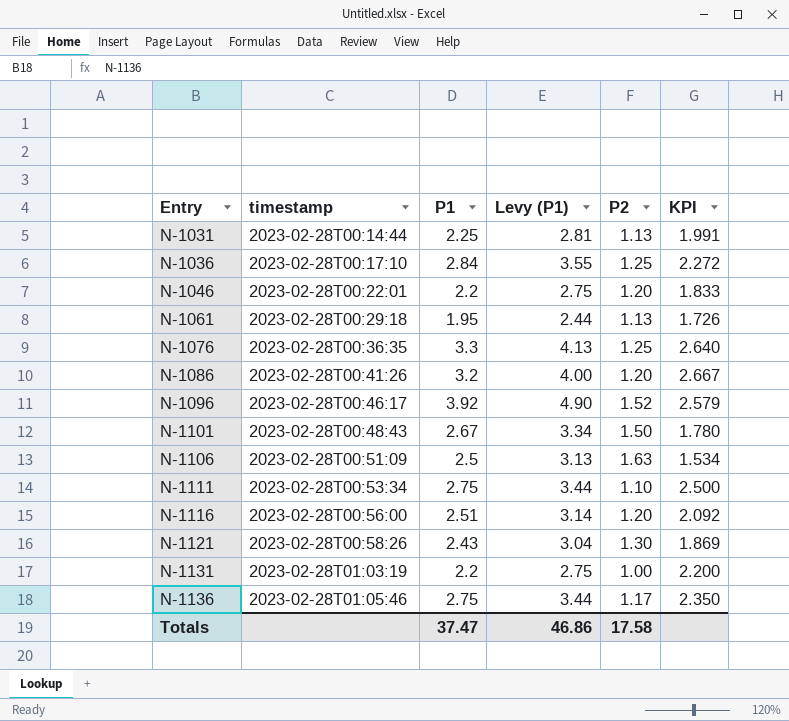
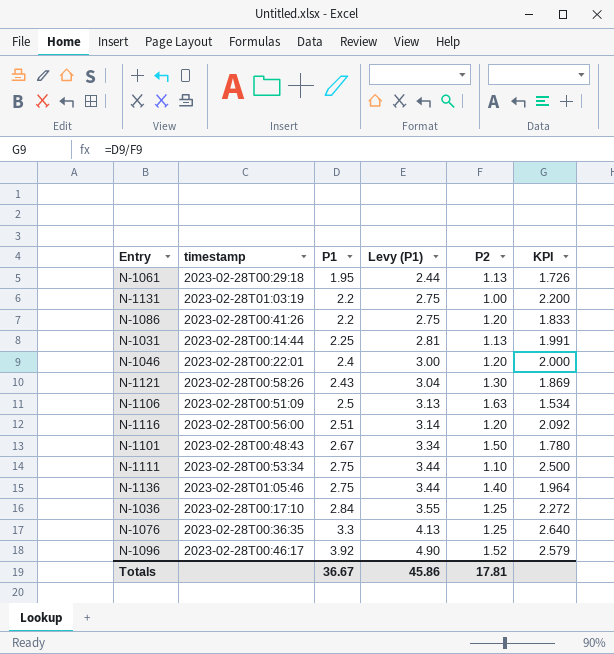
row order: Entry ascending -> P1 ascending
N-1086 | P1: 3.2 -> 2.2
N-1086 | Levy (P1): 4.00 -> 2.75
N-1086 | KPI: 2.667 -> 1.833
N-1046 | P1: 2.2 -> 2.4
N-1046 | Levy (P1): 2.75 -> 3.00
N-1046 | KPI: 1.833 -> 2.000
N-1136 | P2: 1.17 -> 1.40
N-1136 | KPI: 2.350 -> 1.964
Totals | P1: 37.47 -> 36.67
Totals | Levy (P1): 46.86 -> 45.86
Totals | P2: 17.58 -> 17.81

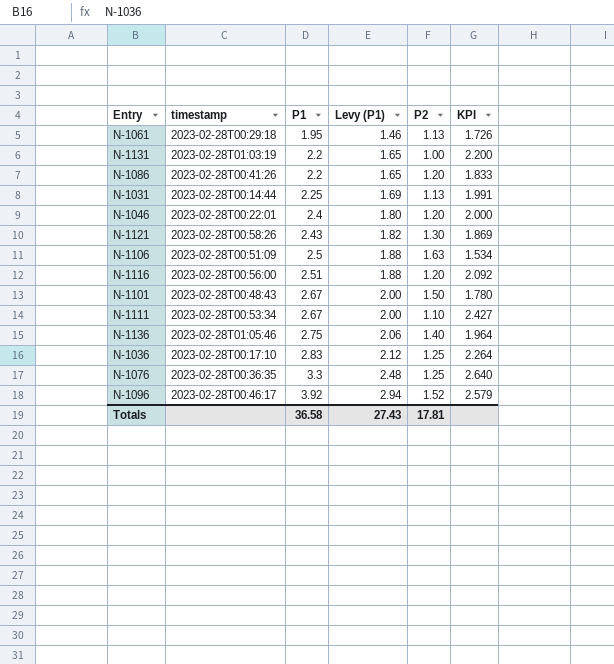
column Levy (P1) | formula: [P1] * 1.25 -> [P1] * 0.75
N-1111 | P1: 2.75 -> 2.67
N-1111 | KPI: 2.500 -> 2.427
N-1036 | P1: 2.84 -> 2.83
N-1036 | KPI: 2.272 -> 2.264
Totals | P1: 36.67 -> 36.58
Totals | Levy (P1): 45.86 -> 27.43

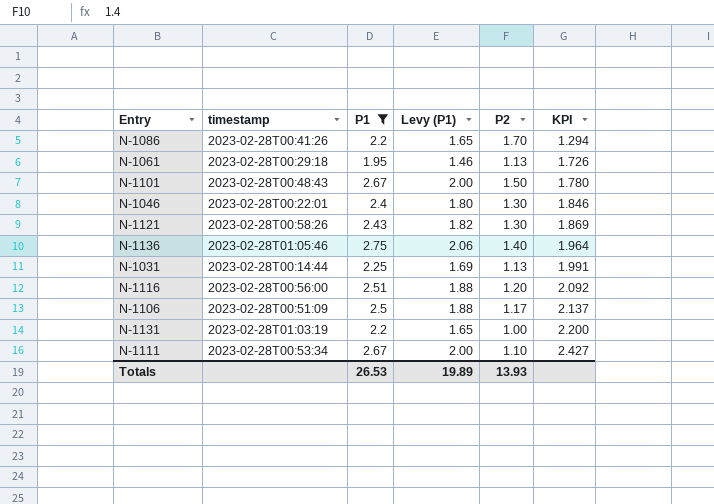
filter: none -> P1 <= 2.75
row order: P1 ascending -> KPI ascending
N-1086 | P2: 1.20 -> 1.70
N-1086 | KPI: 1.833 -> 1.294
N-1046 | P2: 1.20 -> 1.30
N-1046 | KPI: 2.000 -> 1.846
N-1106 | P2: 1.63 -> 1.17
N-1106 | KPI: 1.534 -> 2.137
Totals | P1: 36.58 -> 26.53
Totals | Levy (P1): 27.43 -> 19.89
Totals | P2: 17.81 -> 13.93

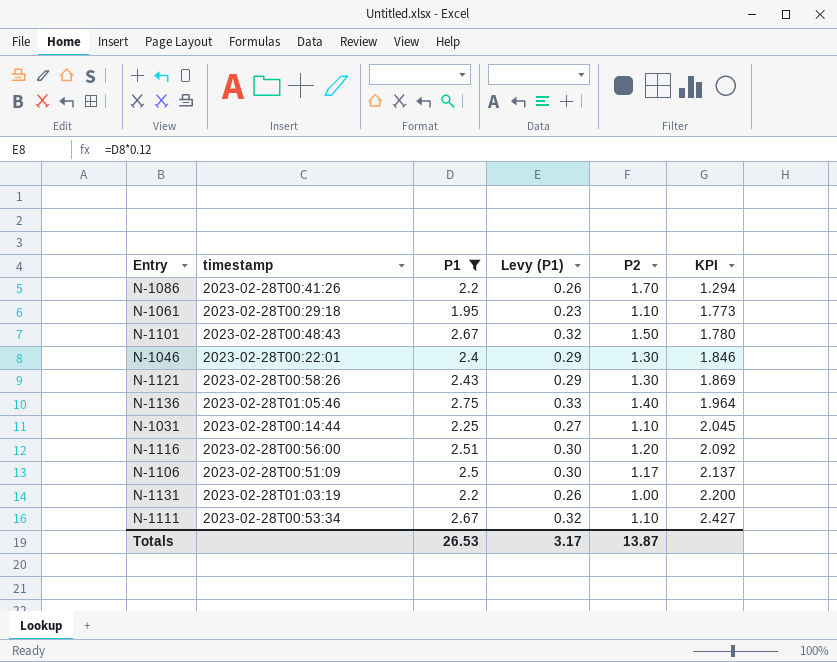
column Levy (P1) | formula: [P1] * 0.75 -> [P1] * 0.12
N-1061 | P2: 1.13 -> 1.10
N-1061 | KPI: 1.726 -> 1.773
N-1031 | P2: 1.13 -> 1.10
N-1031 | KPI: 1.991 -> 2.045
Totals | Levy (P1): 19.89 -> 3.17
Totals | P2: 13.93 -> 13.87

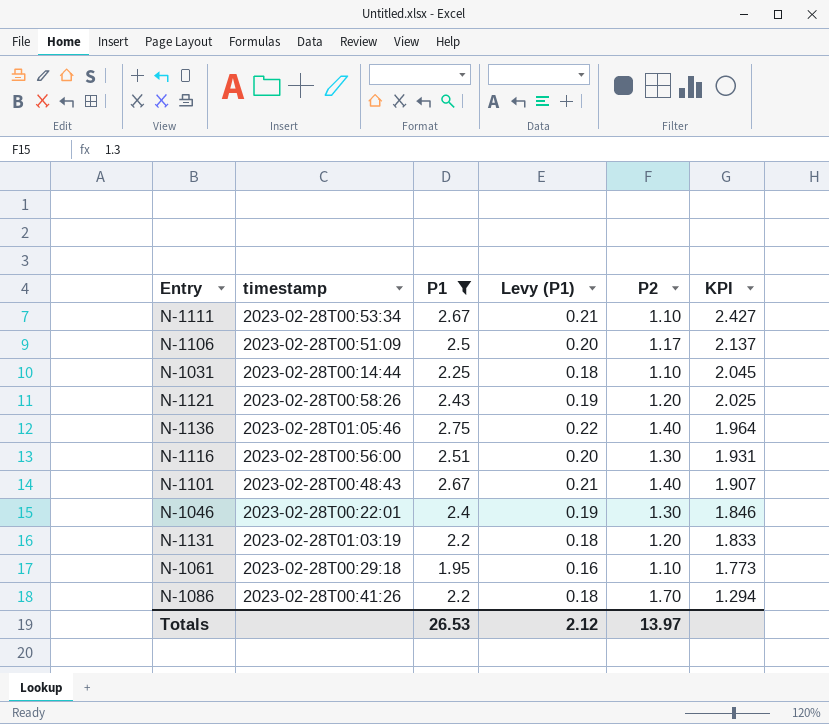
row order: KPI ascending -> KPI descending
column Levy (P1) | formula: [P1] * 0.12 -> [P1] * 0.08
N-1121 | P2: 1.30 -> 1.20
N-1121 | KPI: 1.869 -> 2.025
N-1116 | P2: 1.20 -> 1.30
N-1116 | KPI: 2.092 -> 1.931
N-1101 | P2: 1.50 -> 1.40
N-1101 | KPI: 1.780 -> 1.907
N-1131 | P2: 1.00 -> 1.20
N-1131 | KPI: 2.200 -> 1.833
Totals | Levy (P1): 3.17 -> 2.12
Totals | P2: 13.87 -> 13.97

